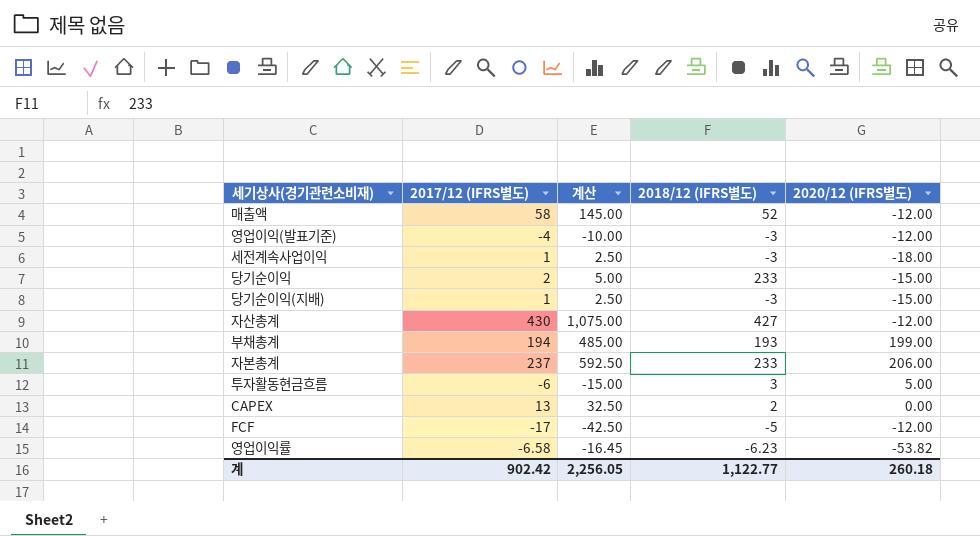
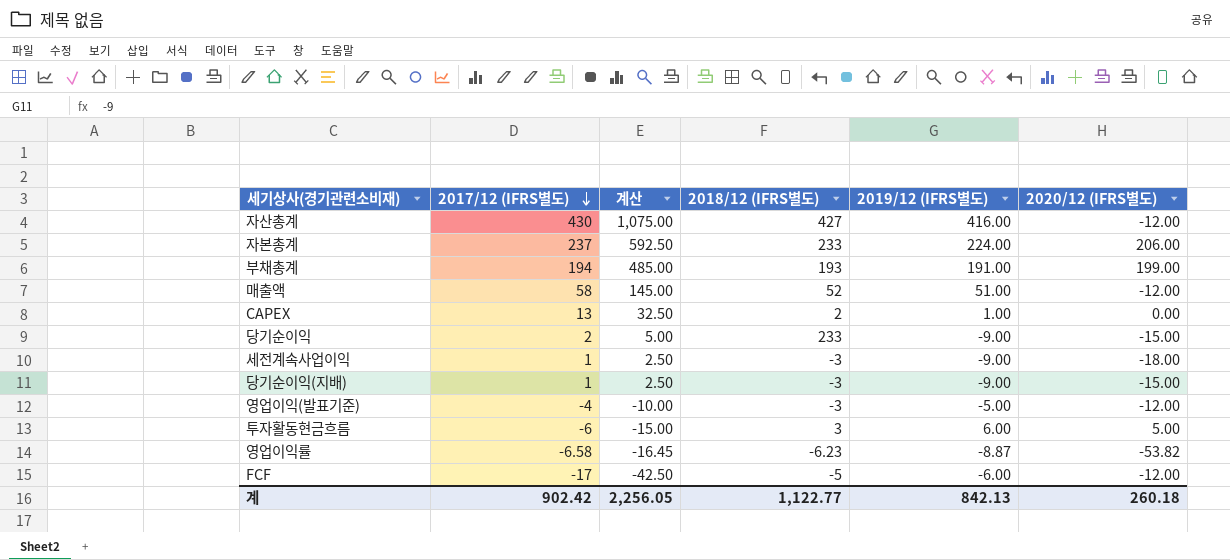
row order: none -> 2017/12 (IFRS별도) descending
column 2019/12 (IFRS별도) | position: none -> 5

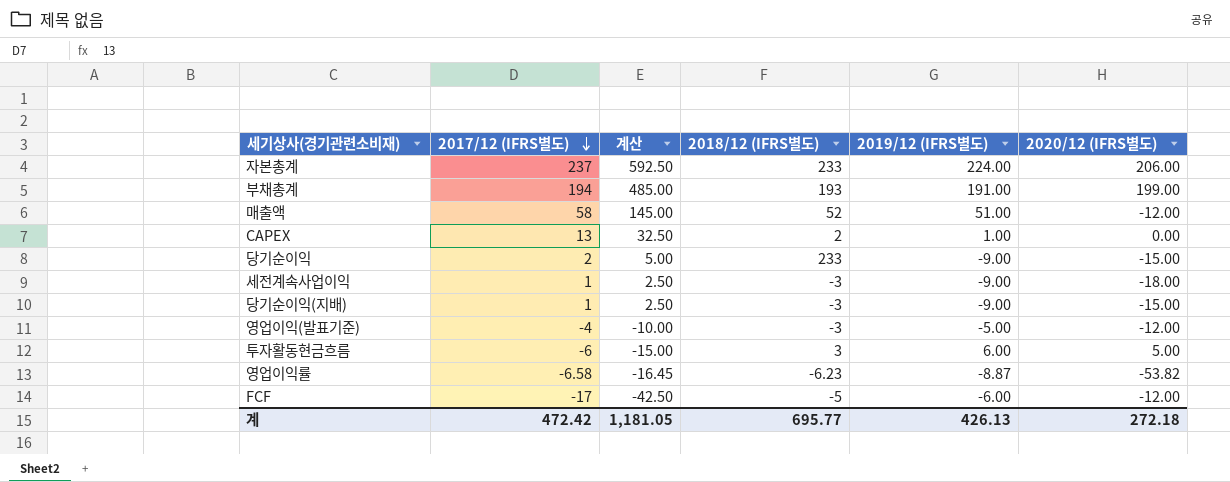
row 자산총계: 430 | 1,075.00 | 427 | 416.00 | -12.00 -> none
계 | 2017/12 (IFRS별도): 902.42 -> 472.42
계 | 계산: 2,256.05 -> 1,181.05
계 | 2018/12 (IFRS별도): 1,122.77 -> 695.77
계 | 2019/12 (IFRS별도): 842.13 -> 426.13
계 | 2020/12 (IFRS별도): 260.18 -> 272.18

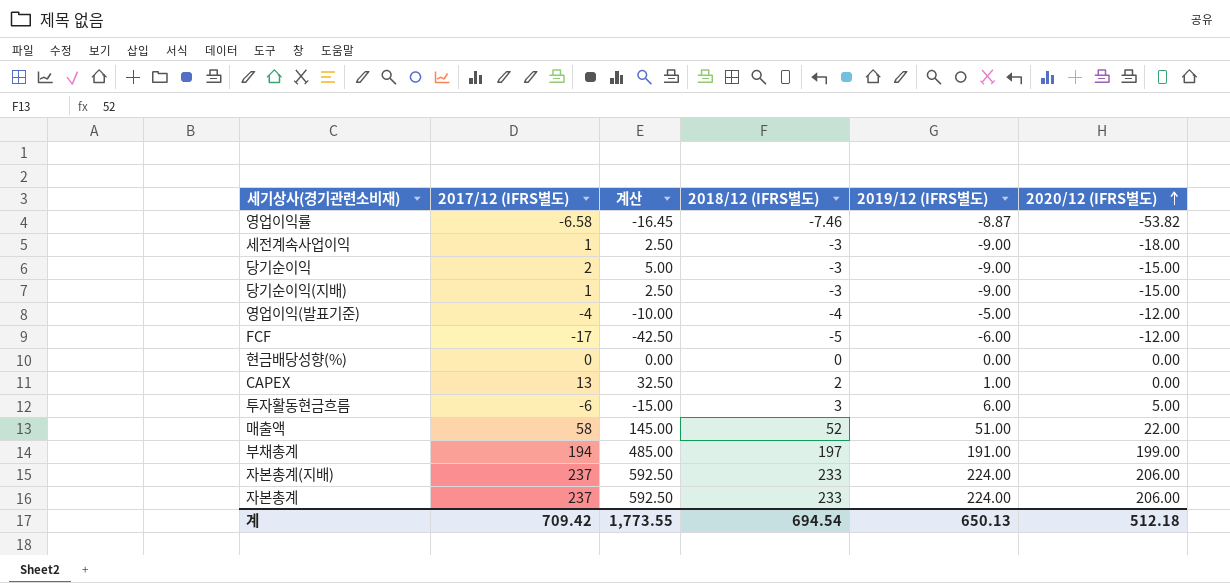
row order: 2017/12 (IFRS별도) descending -> 2020/12 (IFRS별도) ascending
영업이익률 | 2018/12 (IFRS별도): -6.23 -> -7.46
당기순이익 | 2018/12 (IFRS별도): 233 -> -3
영업이익(발표기준) | 2018/12 (IFRS별도): -3 -> -4
row 현금배당성향(%): none -> 0 | 0.00 | 0 | 0.00 | 0.00
매출액 | 2020/12 (IFRS별도): -12.00 -> 22.00
부채총계 | 2018/12 (IFRS별도): 193 -> 197
row 자본총계(지배): none -> 237 | 592.50 | 233 | 224.00 | 206.00
계 | 2017/12 (IFRS별도): 472.42 -> 709.42
계 | 계산: 1,181.05 -> 1,773.55
계 | 2018/12 (IFRS별도): 695.77 -> 694.54
계 | 2019/12 (IFRS별도): 426.13 -> 650.13
계 | 2020/12 (IFRS별도): 272.18 -> 512.18

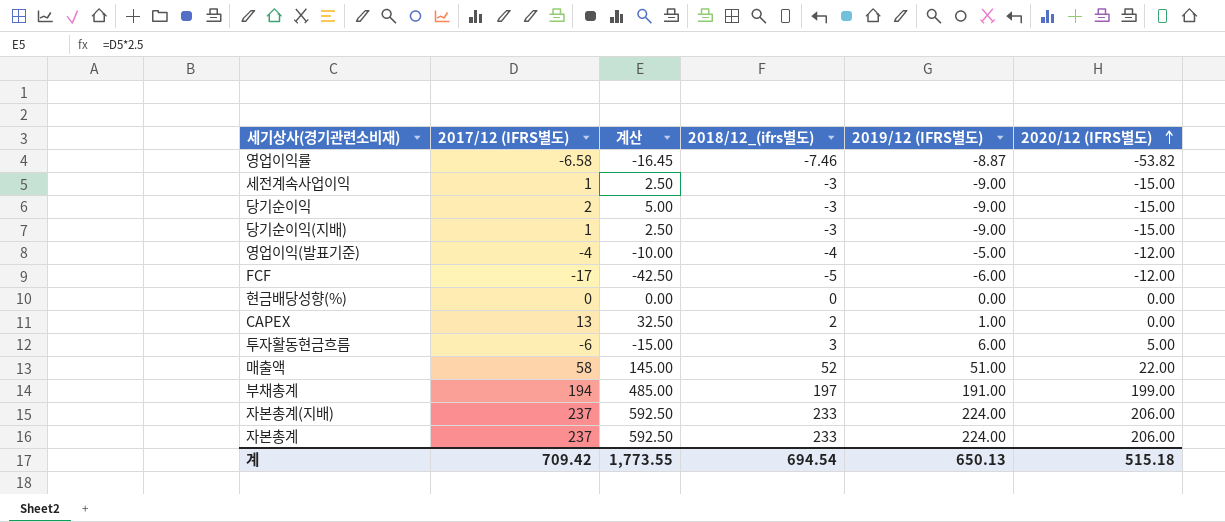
column name: 2018/12 (IFRS별도) -> 2018/12_(ifrs별도)
세전계속사업이익 | 2020/12 (IFRS별도): -18.00 -> -15.00
계 | 2020/12 (IFRS별도): 512.18 -> 515.18

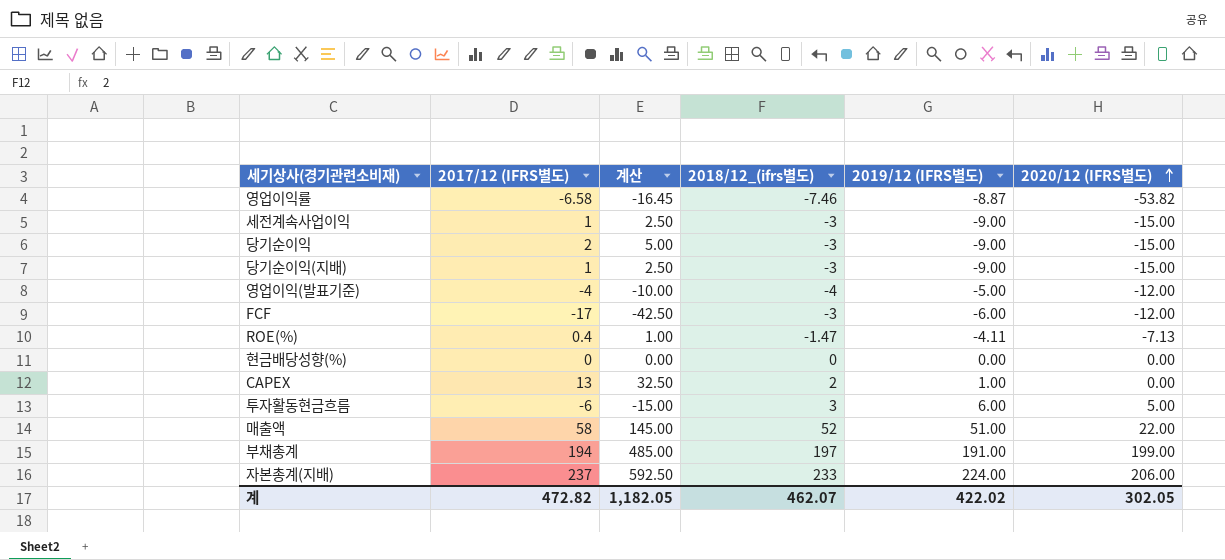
row 자본총계: 237 | 592.50 | 233 | 224.00 | 206.00 -> none
FCF | 2018/12_(ifrs별도): -5 -> -3
row ROE(%): none -> 0.4 | 1.00 | -1.47 | -4.11 | -7.13
계 | 2017/12 (IFRS별도): 709.42 -> 472.82
계 | 계산: 1,773.55 -> 1,182.05
계 | 2018/12_(ifrs별도): 694.54 -> 462.07
계 | 2019/12 (IFRS별도): 650.13 -> 422.02
계 | 2020/12 (IFRS별도): 515.18 -> 302.05

